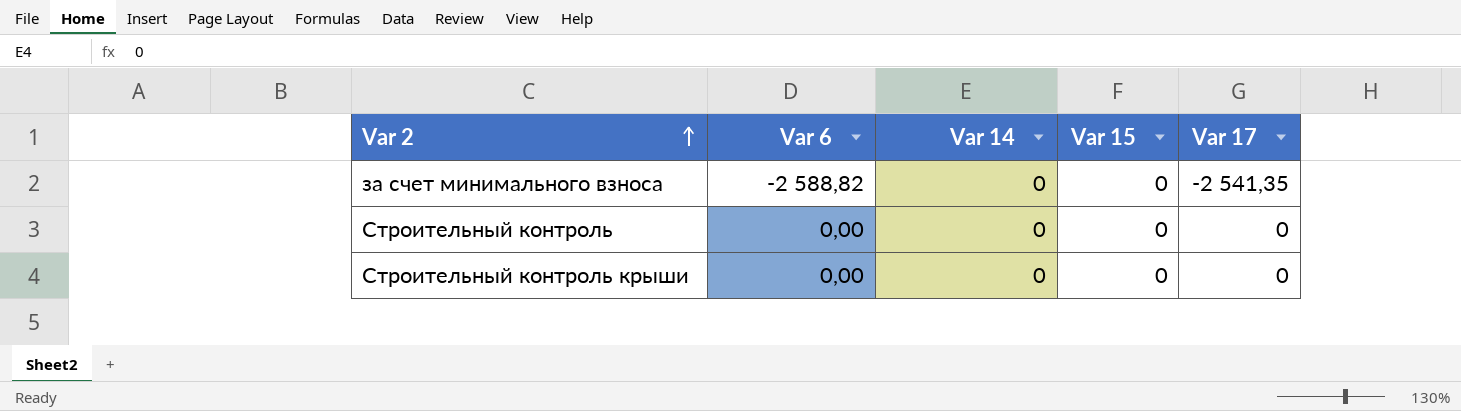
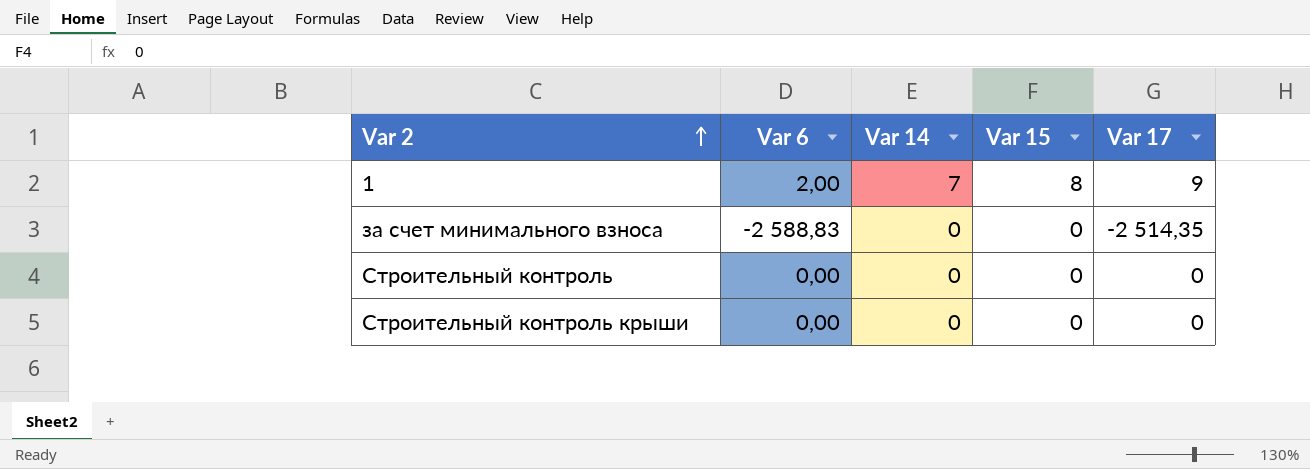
row 1: none -> 2,00 | 7 | 8 | 9
за счет минимального взноса | Var 6: -2 588,82 -> -2 588,83
за счет минимального взноса | Var 17: -2 541,35 -> -2 514,35

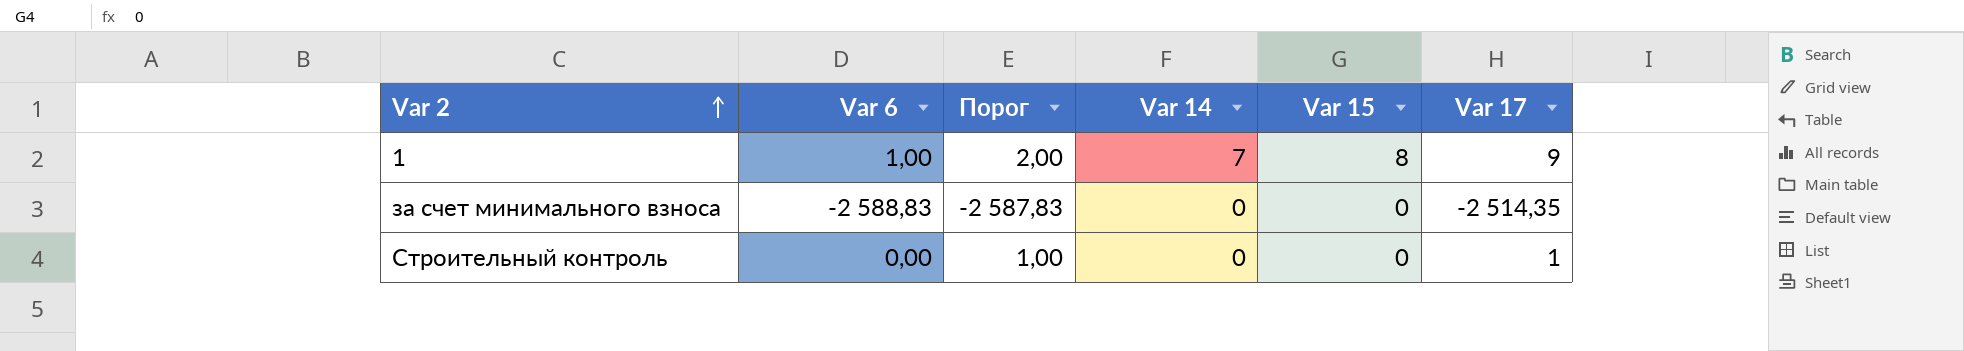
column Порог | formula: none -> [Var 6] + 1
row Строительный контроль крыши: 0,00 | 0 | 0 | 0 -> none
1 | Var 6: 2,00 -> 1,00
Строительный контроль | Var 17: 0 -> 1

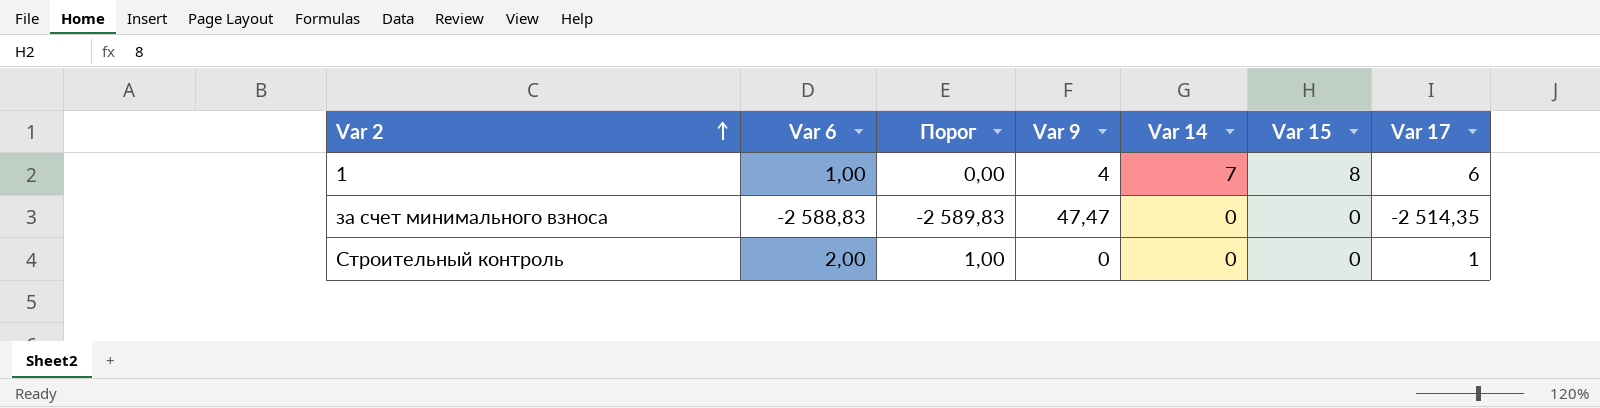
column Порог | formula: [Var 6] + 1 -> [Var 6] - 1
column Var 9 | position: none -> 4
1 | Var 17: 9 -> 6
Строительный контроль | Var 6: 0,00 -> 2,00

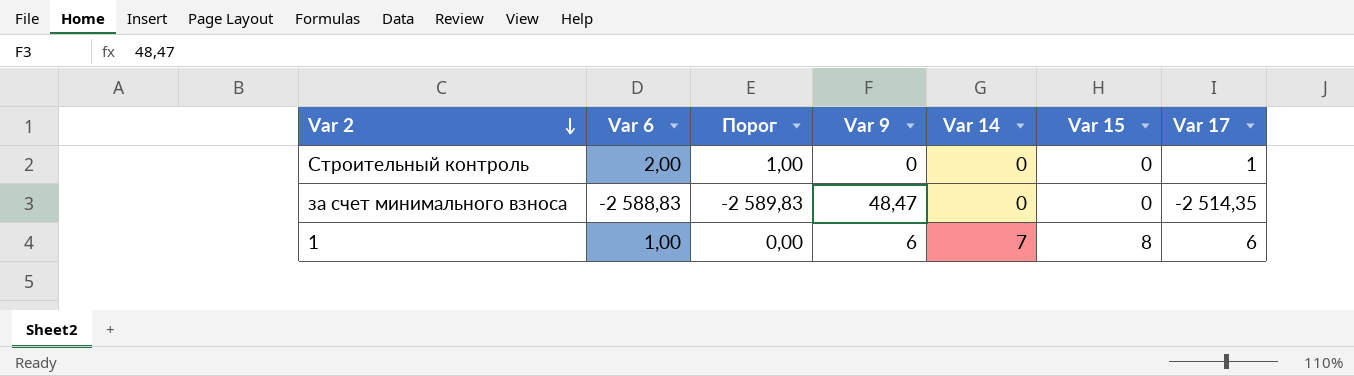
row order: Var 2 ascending -> Var 2 descending
за счет минимального взноса | Var 9: 47,47 -> 48,47
1 | Var 9: 4 -> 6

